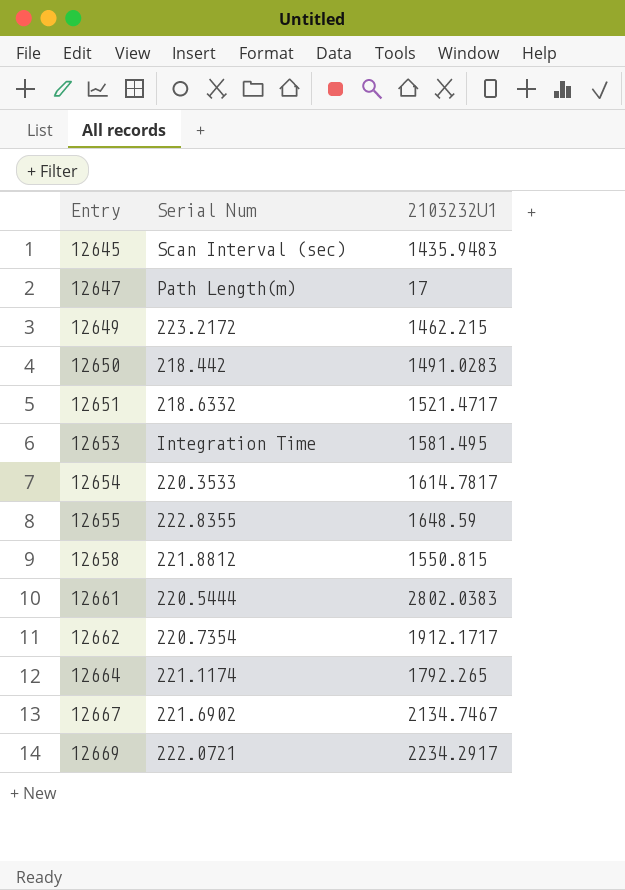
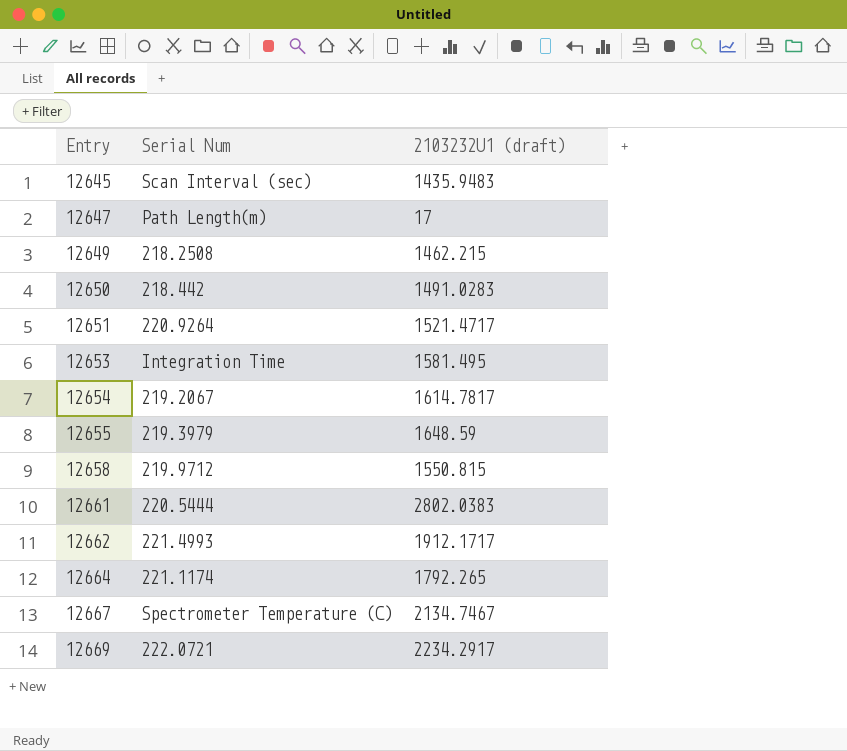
column name: 2103232U1 -> 2103232U1 (draft)
12649 | Serial Num: 223.2172 -> 218.2508
12651 | Serial Num: 218.6332 -> 220.9264
12654 | Serial Num: 220.3533 -> 219.2067
12655 | Serial Num: 222.8355 -> 219.3979
12658 | Serial Num: 221.8812 -> 219.9712
12662 | Serial Num: 220.7354 -> 221.4993
12667 | Serial Num: 221.6902 -> Spectrometer Temperature (C)

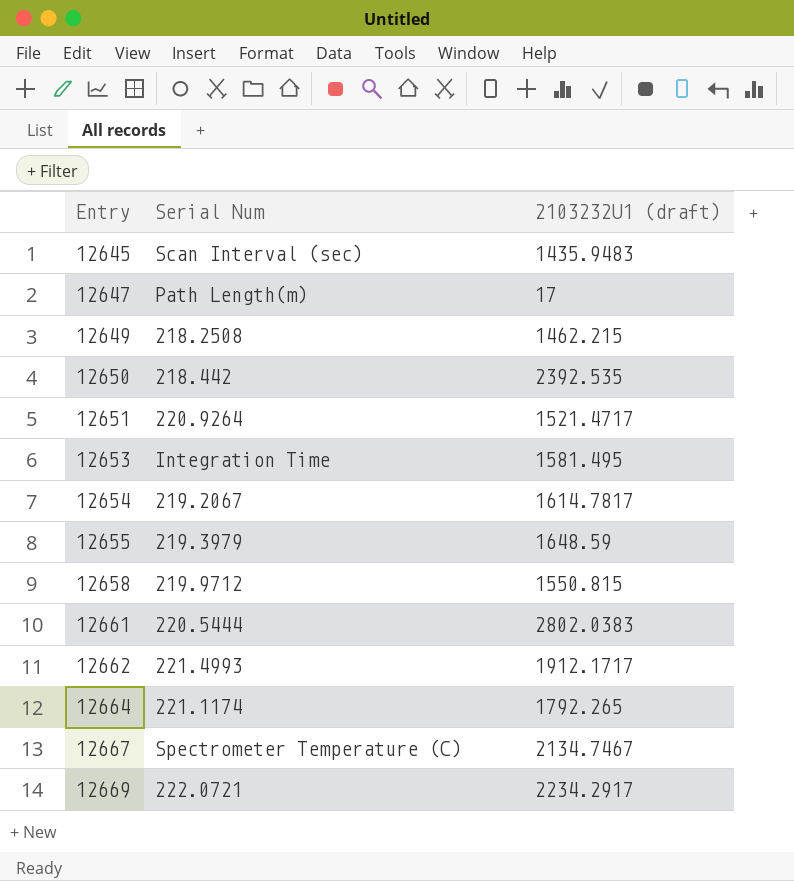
12650 | 2103232U1 (draft): 1491.0283 -> 2392.535

